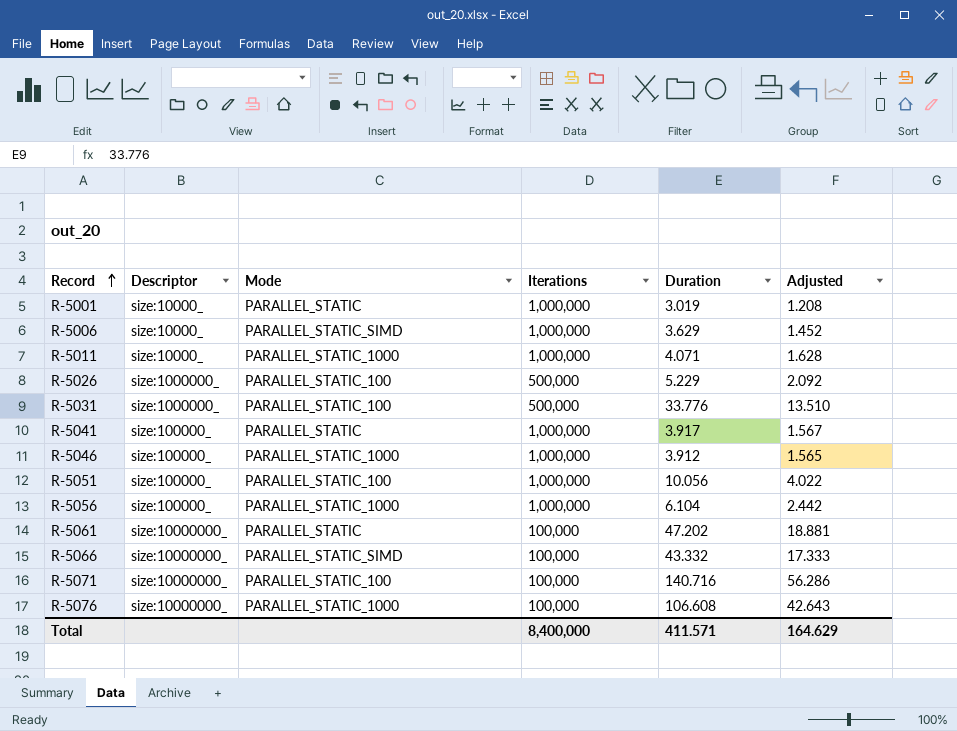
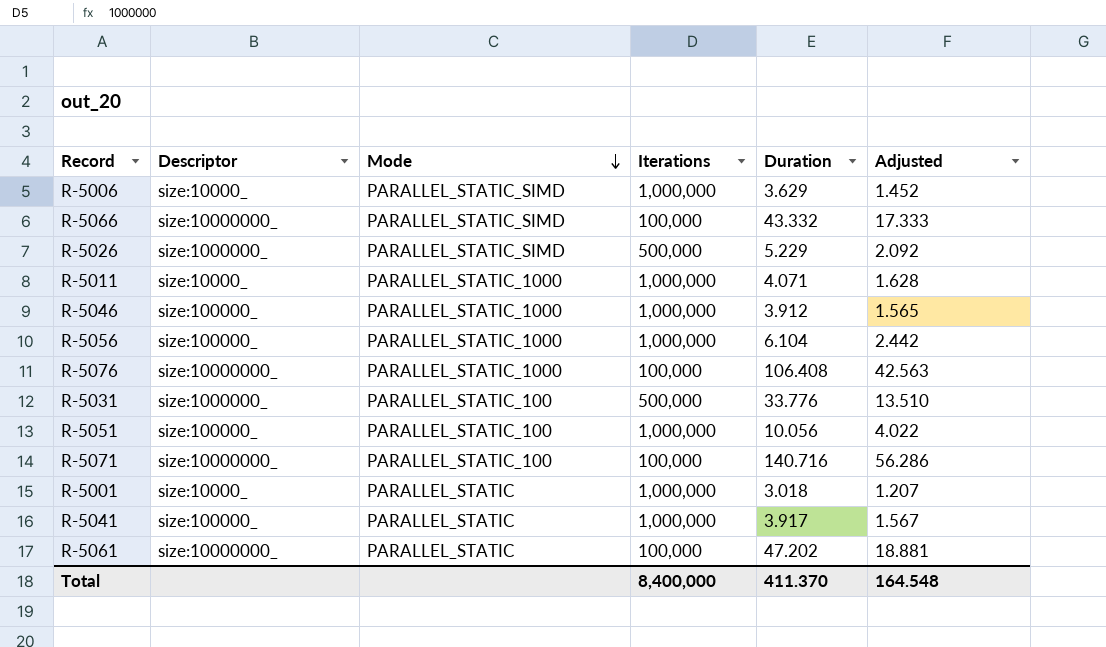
row order: Record ascending -> Mode descending
R-5026 | Mode: PARALLEL_STATIC_100 -> PARALLEL_STATIC_SIMD
R-5076 | Duration: 106.608 -> 106.408
R-5076 | Adjusted: 42.643 -> 42.563
R-5001 | Duration: 3.019 -> 3.018
R-5001 | Adjusted: 1.208 -> 1.207
Total | Duration: 411.571 -> 411.370
Total | Adjusted: 164.629 -> 164.548

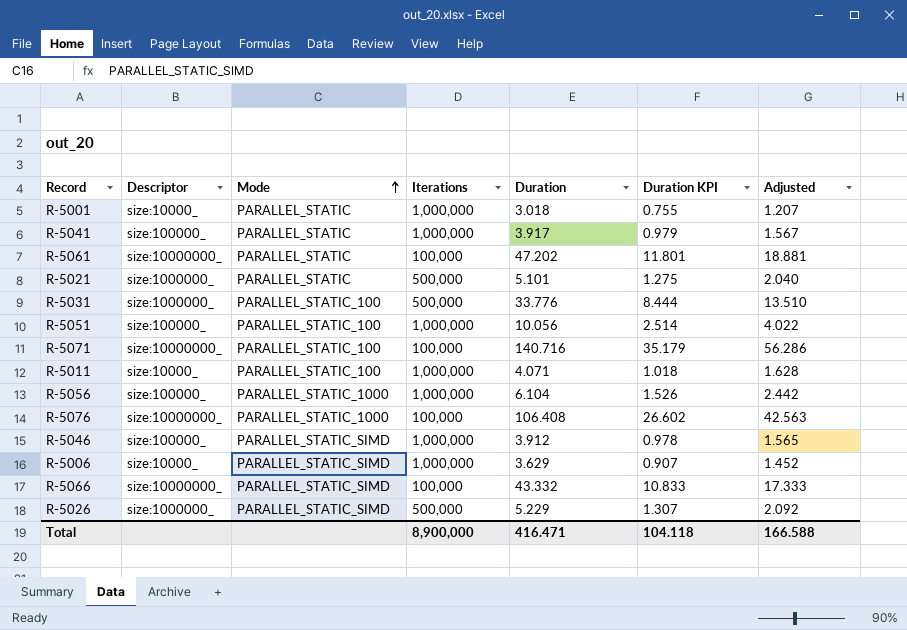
row order: Mode descending -> Mode ascending
column Duration KPI | formula: none -> [Duration] * 0.25
row R-5021: none -> size:1000000_ | PARALLEL_STATIC | 500,000 | 5.101 | 1.275 | 2.040
R-5011 | Mode: PARALLEL_STATIC_1000 -> PARALLEL_STATIC_100
R-5046 | Mode: PARALLEL_STATIC_1000 -> PARALLEL_STATIC_SIMD
Total | Iterations: 8,400,000 -> 8,900,000
Total | Duration: 411.370 -> 416.471
Total | Adjusted: 164.548 -> 166.588

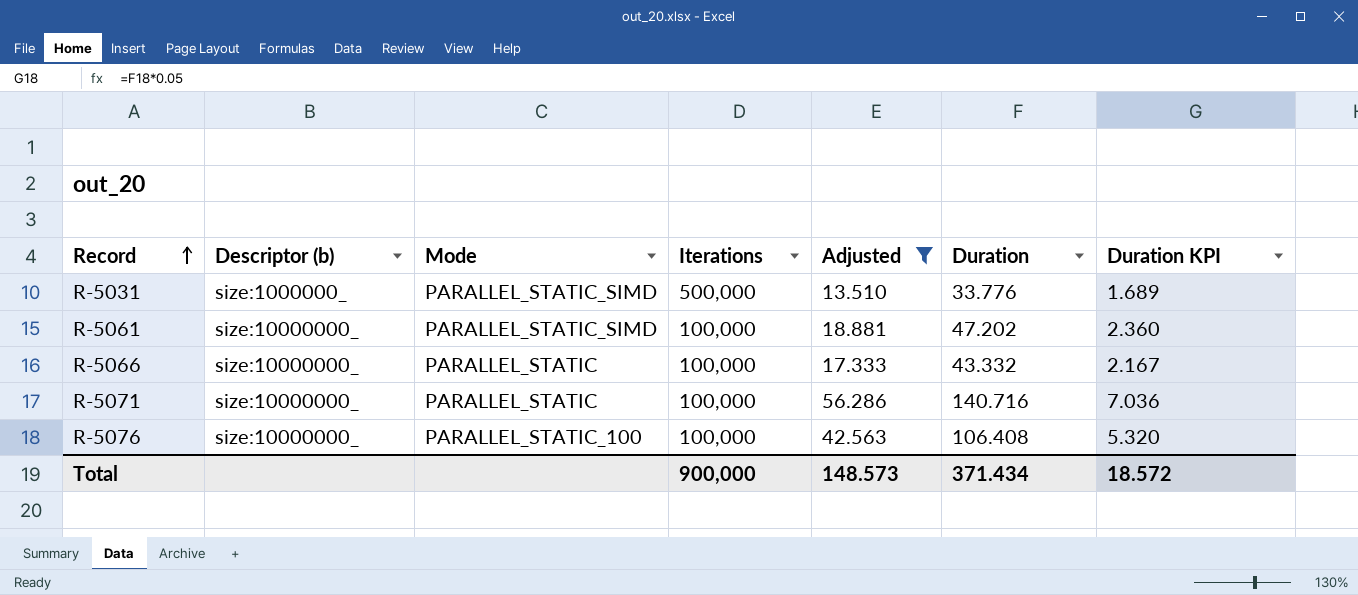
filter: none -> Adjusted >= 13.510
row order: Mode ascending -> Record ascending
column name: Descriptor -> Descriptor (b)
column Adjusted | position: 7 -> 5
column Duration KPI | formula: [Duration] * 0.25 -> [Duration] * 0.05
R-5031 | Mode: PARALLEL_STATIC_100 -> PARALLEL_STATIC_SIMD
R-5061 | Mode: PARALLEL_STATIC -> PARALLEL_STATIC_SIMD
R-5066 | Mode: PARALLEL_STATIC_SIMD -> PARALLEL_STATIC
R-5071 | Mode: PARALLEL_STATIC_100 -> PARALLEL_STATIC
R-5076 | Mode: PARALLEL_STATIC_1000 -> PARALLEL_STATIC_100
Total | Iterations: 8,900,000 -> 900,000
Total | Adjusted: 166.588 -> 148.573
Total | Duration: 416.471 -> 371.434
Total | Duration KPI: 104.118 -> 18.572

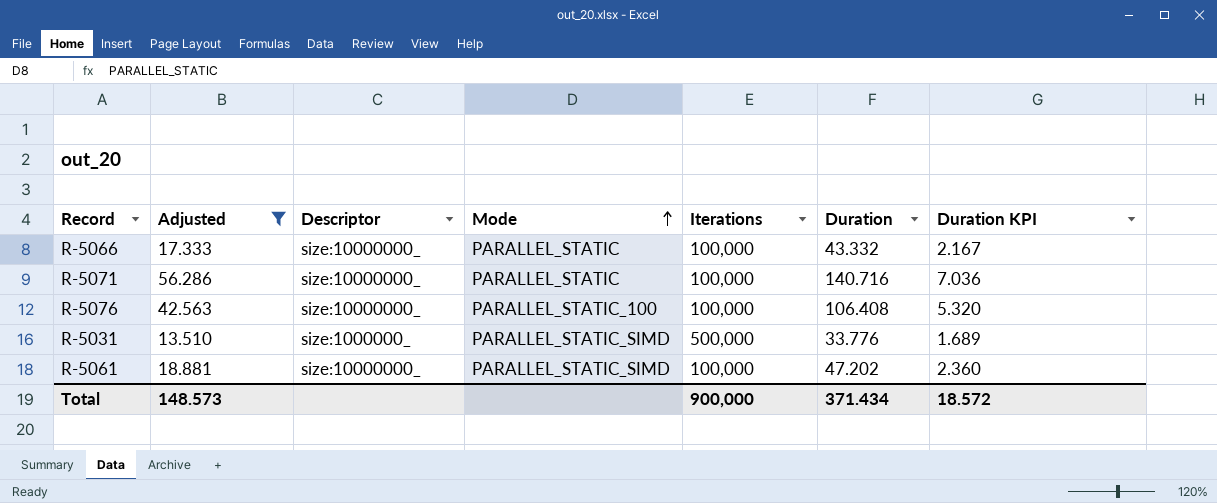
row order: Record ascending -> Mode ascending
column Adjusted | position: 5 -> 2
column name: Descriptor (b) -> Descriptor

